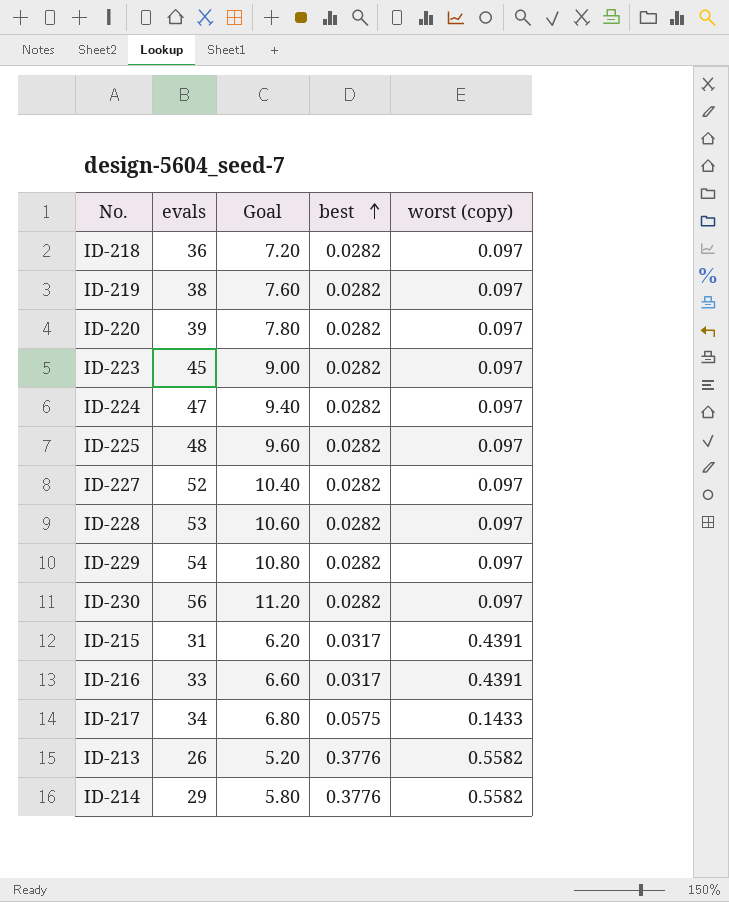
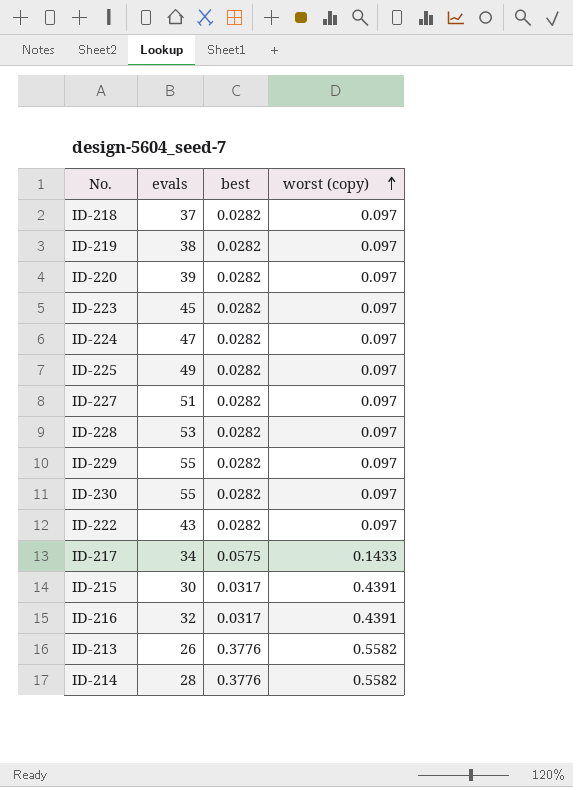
row order: best ascending -> worst (copy) ascending
column Goal | formula: [evals] * 0.2 -> none
ID-218 | evals: 36 -> 37
ID-225 | evals: 48 -> 49
ID-227 | evals: 52 -> 51
ID-229 | evals: 54 -> 55
ID-230 | evals: 56 -> 55
row ID-222: none -> 43 | 0.0282 | 0.097
ID-215 | evals: 31 -> 30
ID-216 | evals: 33 -> 32
ID-214 | evals: 29 -> 28

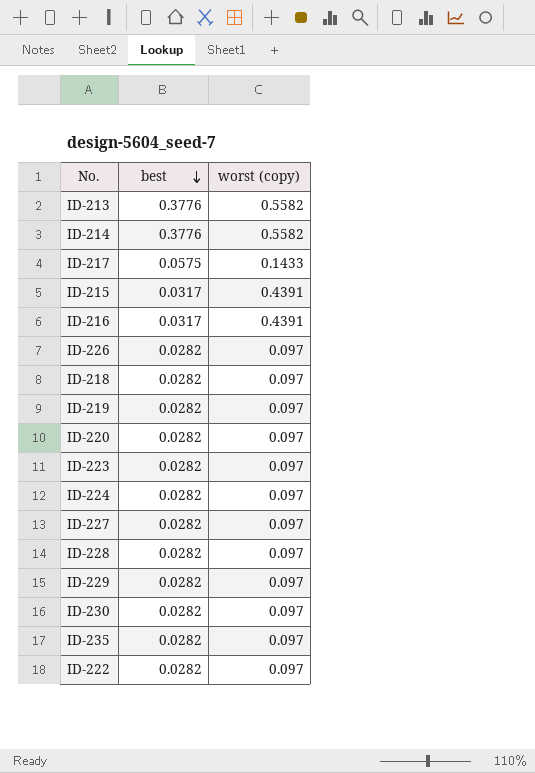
row order: worst (copy) ascending -> best descending
column evals | position: 2 -> none
row ID-225: 49 | 0.0282 | 0.097 -> none
row ID-226: none -> 0.0282 | 0.097
row ID-235: none -> 0.0282 | 0.097

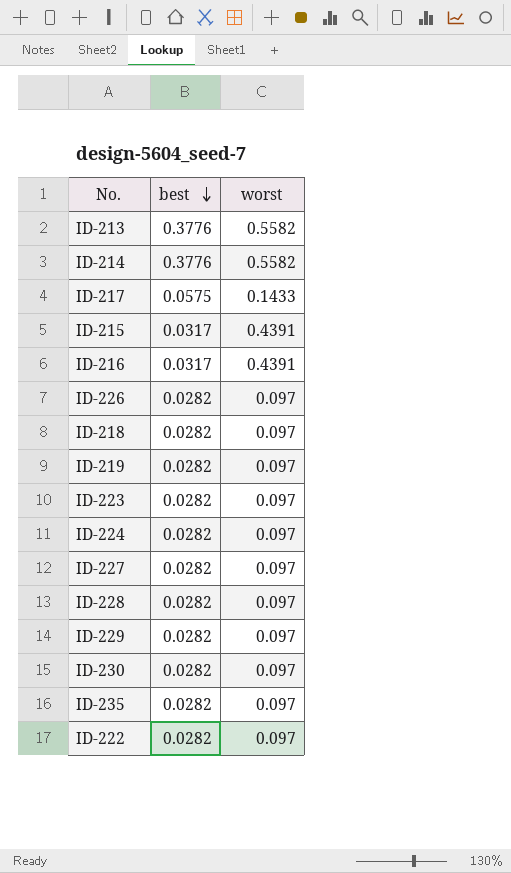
column name: worst (copy) -> worst
row ID-220: 0.0282 | 0.097 -> none

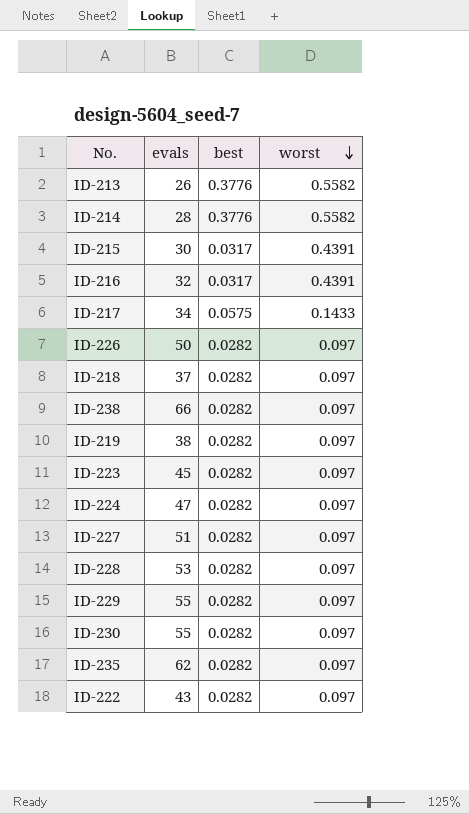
row order: best descending -> worst descending
column evals | position: none -> 2
row ID-238: none -> 66 | 0.0282 | 0.097

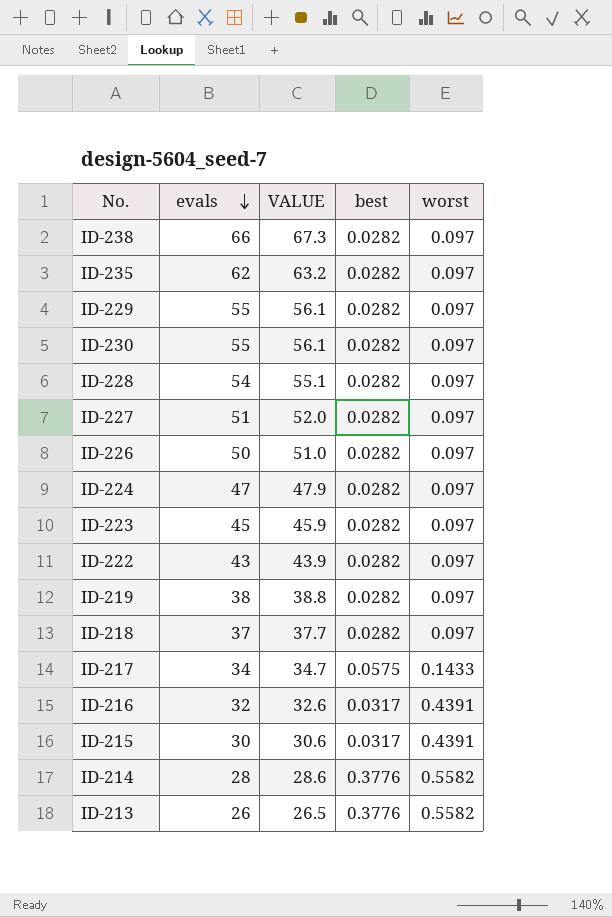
row order: worst descending -> evals descending
column VALUE | formula: none -> [evals] * 1.02
ID-228 | evals: 53 -> 54

